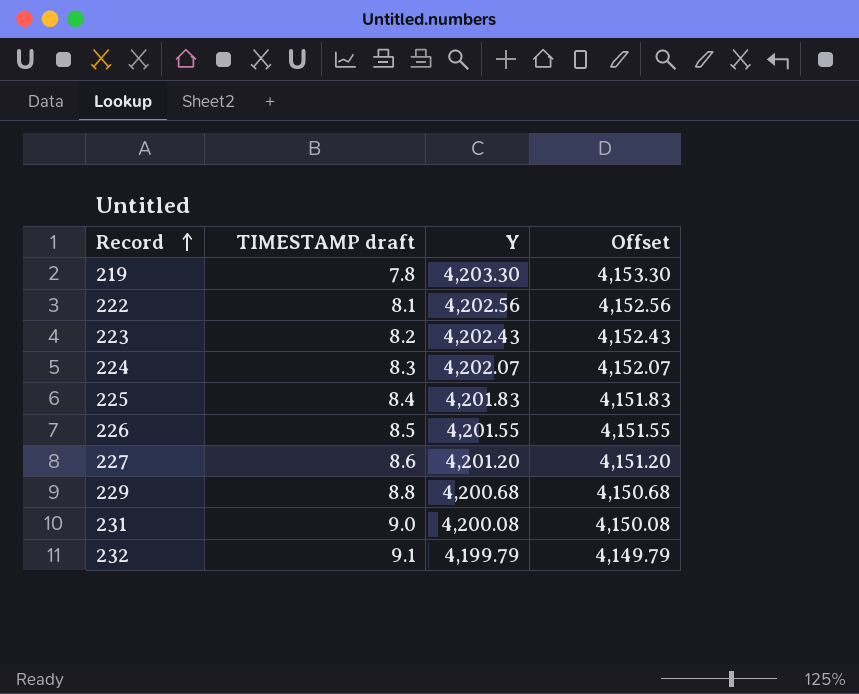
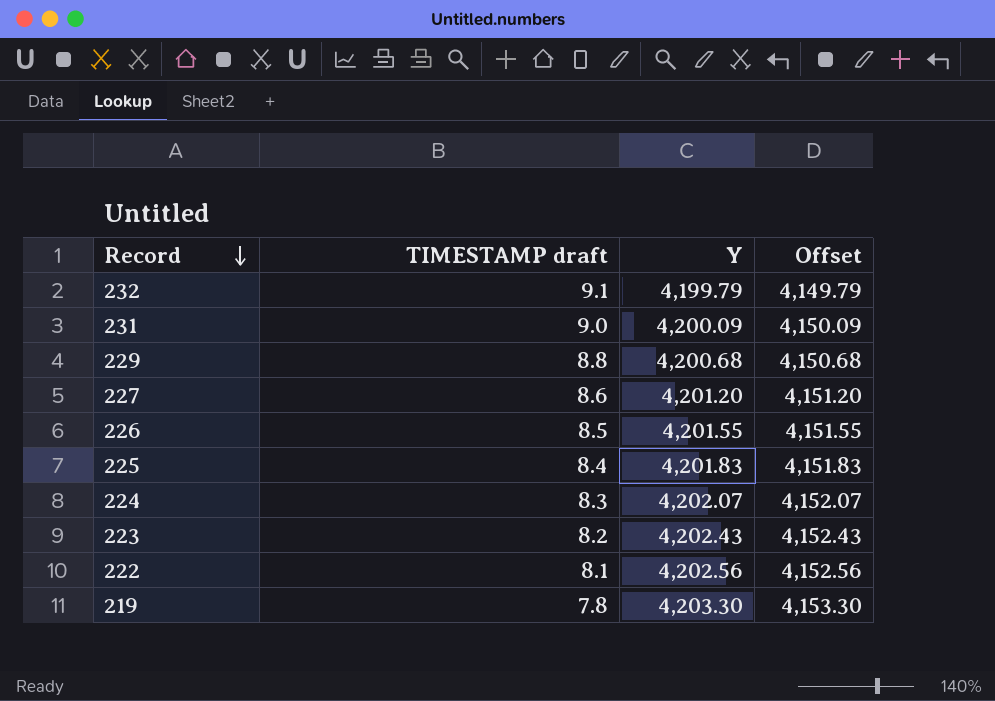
row order: Record ascending -> Record descending
231 | Y: 4,200.08 -> 4,200.09
231 | Offset: 4,150.08 -> 4,150.09

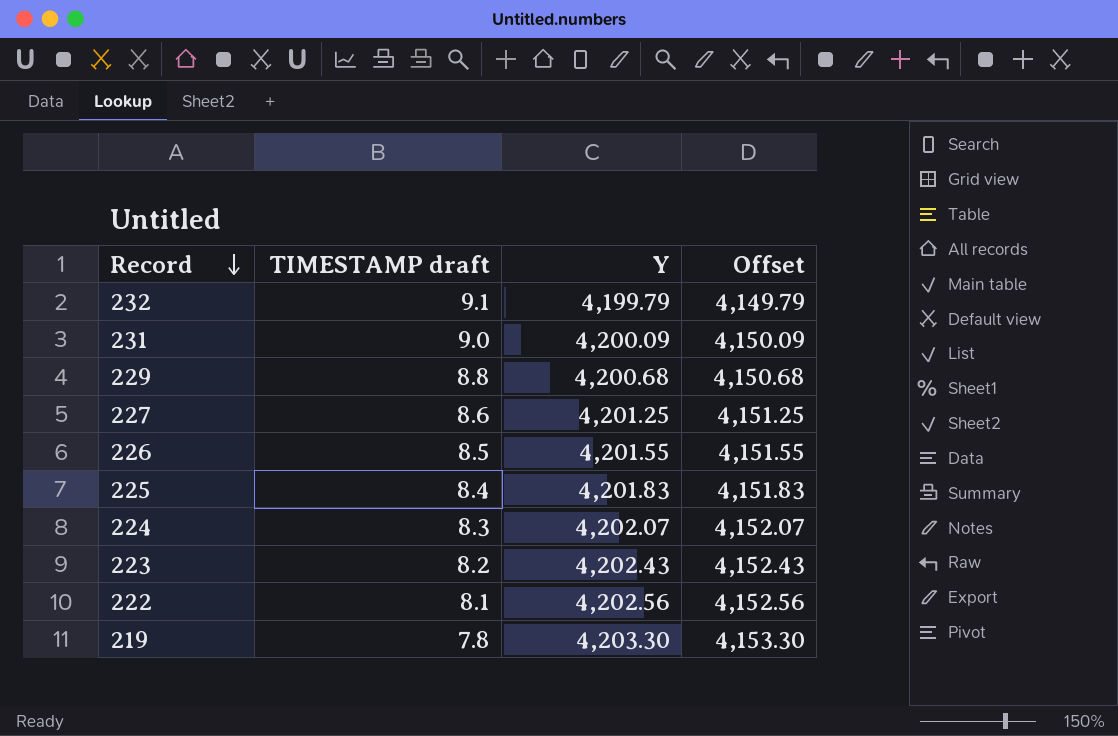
227 | Y: 4,201.20 -> 4,201.25
227 | Offset: 4,151.20 -> 4,151.25

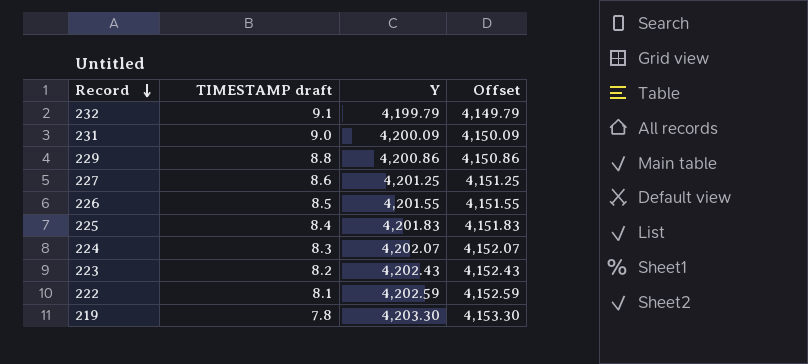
229 | Y: 4,200.68 -> 4,200.86
229 | Offset: 4,150.68 -> 4,150.86
222 | Y: 4,202.56 -> 4,202.59
222 | Offset: 4,152.56 -> 4,152.59

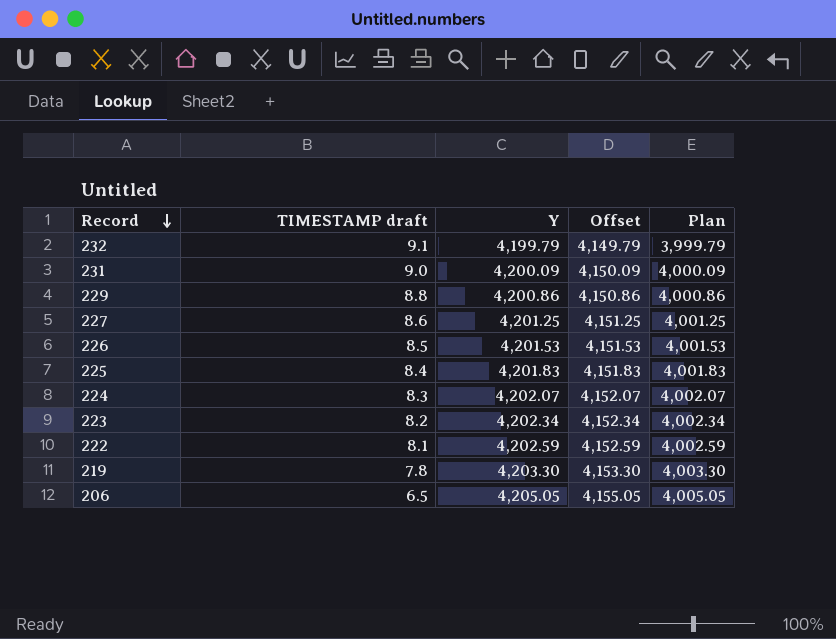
column Plan | formula: none -> [Y] - 200
226 | Y: 4,201.55 -> 4,201.53
226 | Offset: 4,151.55 -> 4,151.53
223 | Y: 4,202.43 -> 4,202.34
223 | Offset: 4,152.43 -> 4,152.34
row 206: none -> 6.5 | 4,205.05 | 4,155.05 | 4,005.05

